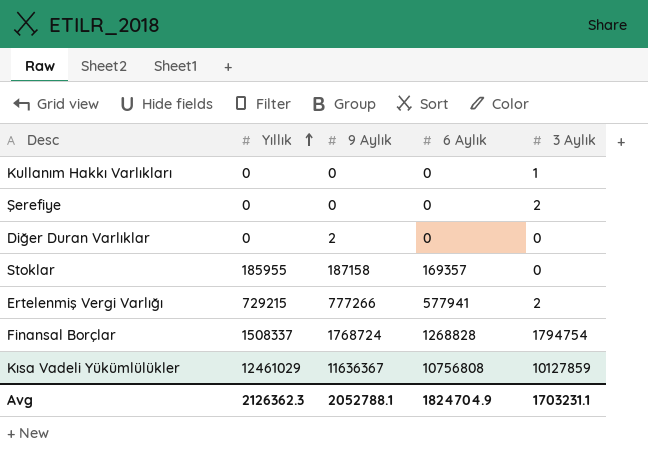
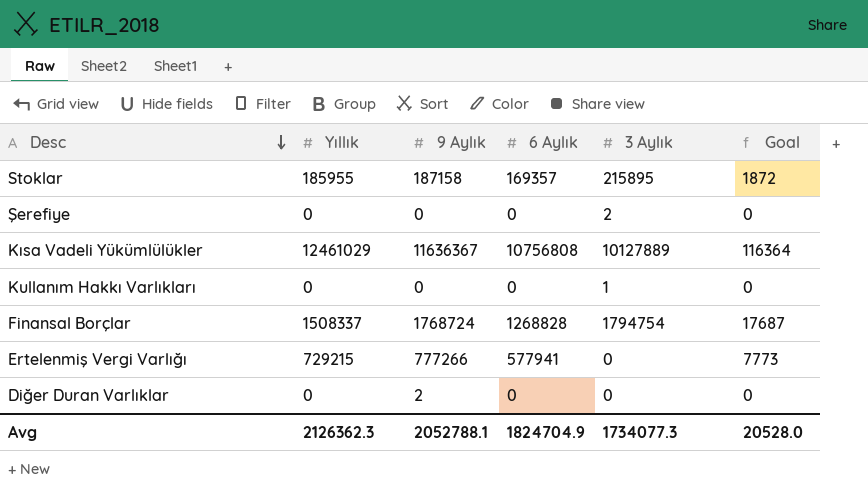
row order: Yıllık ascending -> Desc descending
column Goal | formula: none -> [9 Aylık] * 0.01
Stoklar | 3 Aylık: 0 -> 215895
Kısa Vadeli Yükümlülükler | 3 Aylık: 10127859 -> 10127889
Ertelenmiş Vergi Varlığı | 3 Aylık: 2 -> 0
Avg | 3 Aylık: 1703231.1 -> 1734077.3

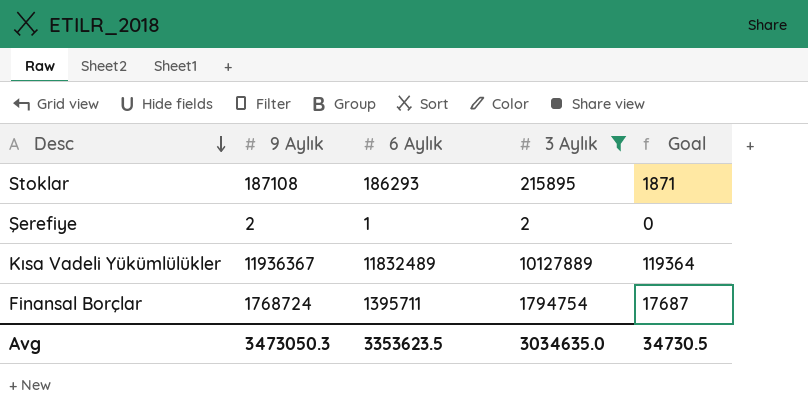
filter: none -> 3 Aylık >= 2
column Yıllık | position: 2 -> none
Stoklar | 9 Aylık: 187158 -> 187108
Stoklar | 6 Aylık: 169357 -> 186293
Stoklar | Goal: 1872 -> 1871
Şerefiye | 9 Aylık: 0 -> 2
Şerefiye | 6 Aylık: 0 -> 1
Kısa Vadeli Yükümlülükler | 9 Aylık: 11636367 -> 11936367
Kısa Vadeli Yükümlülükler | 6 Aylık: 10756808 -> 11832489
Kısa Vadeli Yükümlülükler | Goal: 116364 -> 119364
Finansal Borçlar | 6 Aylık: 1268828 -> 1395711
Avg | 9 Aylık: 2052788.1 -> 3473050.3
Avg | 6 Aylık: 1824704.9 -> 3353623.5
Avg | 3 Aylık: 1734077.3 -> 3034635.0
Avg | Goal: 20528.0 -> 34730.5

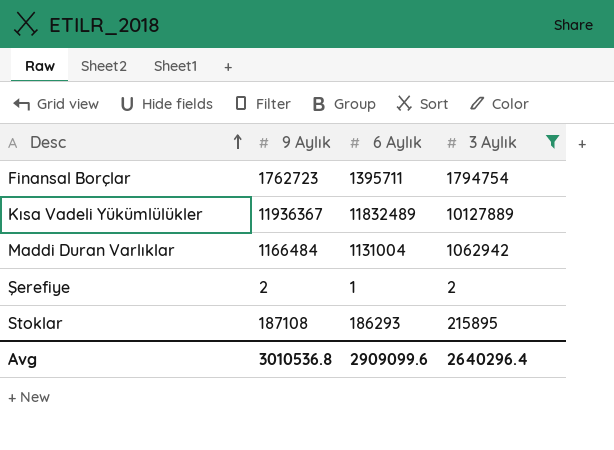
row order: Desc descending -> Desc ascending
column Goal | formula: [9 Aylık] * 0.01 -> none
Finansal Borçlar | 9 Aylık: 1768724 -> 1762723
row Maddi Duran Varlıklar: none -> 1166484 | 1131004 | 1062942
Avg | 9 Aylık: 3473050.3 -> 3010536.8
Avg | 6 Aylık: 3353623.5 -> 2909099.6
Avg | 3 Aylık: 3034635.0 -> 2640296.4

